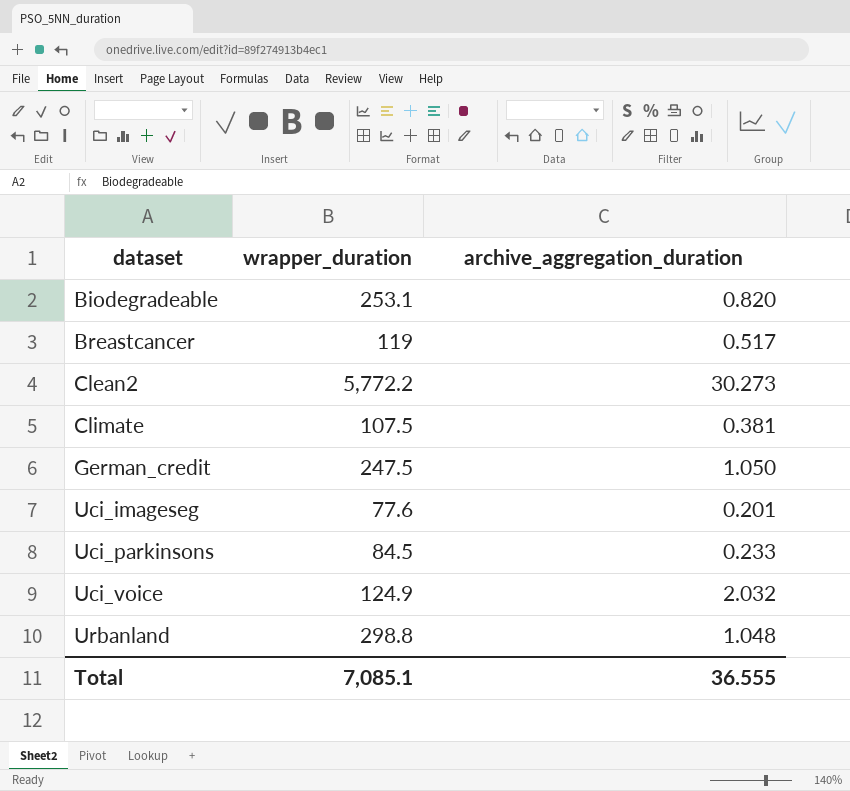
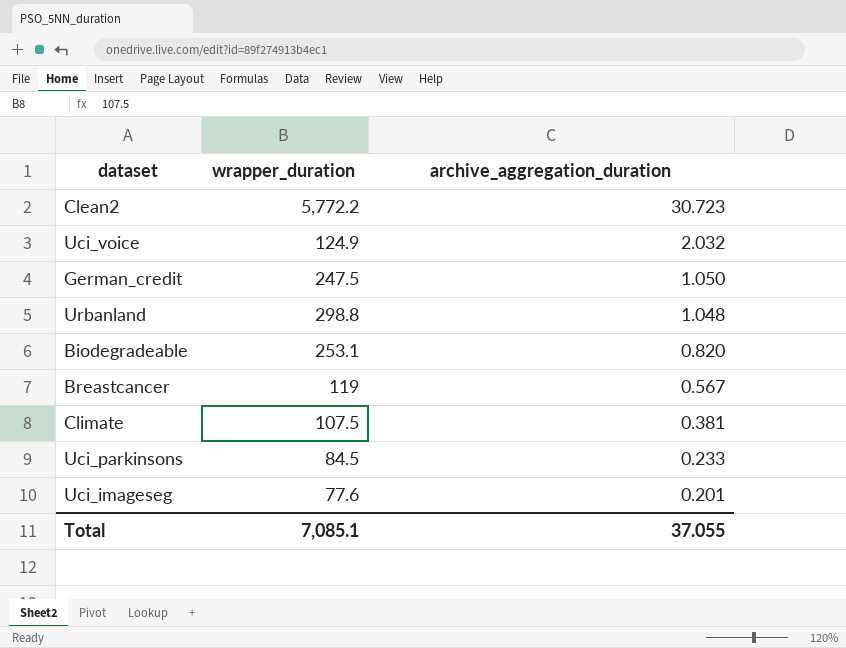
row order: dataset ascending -> archive_aggregation_duration descending
Clean2 | archive_aggregation_duration: 30.273 -> 30.723
Breastcancer | archive_aggregation_duration: 0.517 -> 0.567
Total | archive_aggregation_duration: 36.555 -> 37.055

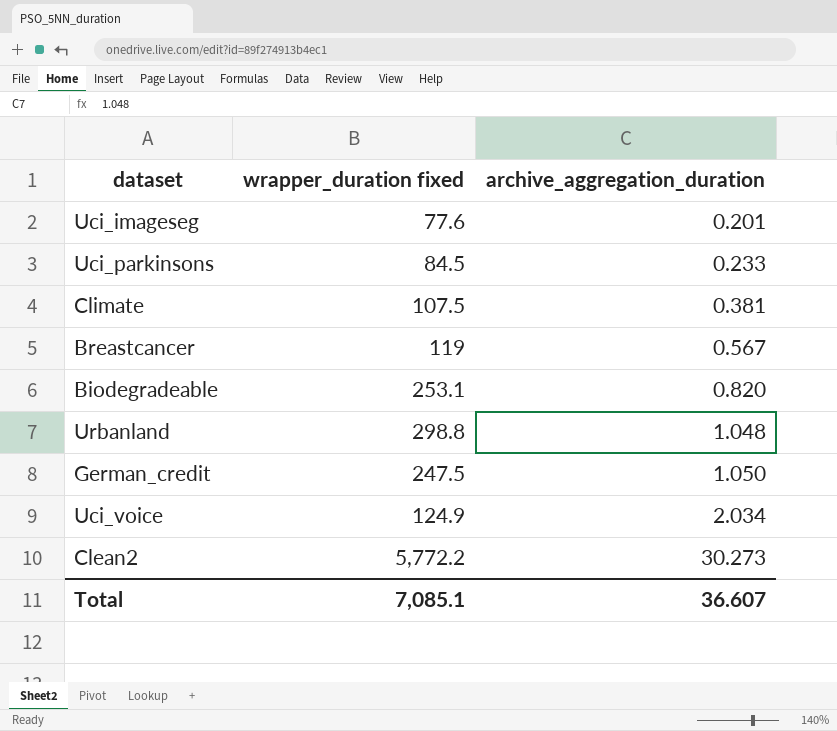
row order: archive_aggregation_duration descending -> archive_aggregation_duration ascending
column name: wrapper_duration -> wrapper_duration fixed
Uci_voice | archive_aggregation_duration: 2.032 -> 2.034
Clean2 | archive_aggregation_duration: 30.723 -> 30.273
Total | archive_aggregation_duration: 37.055 -> 36.607

